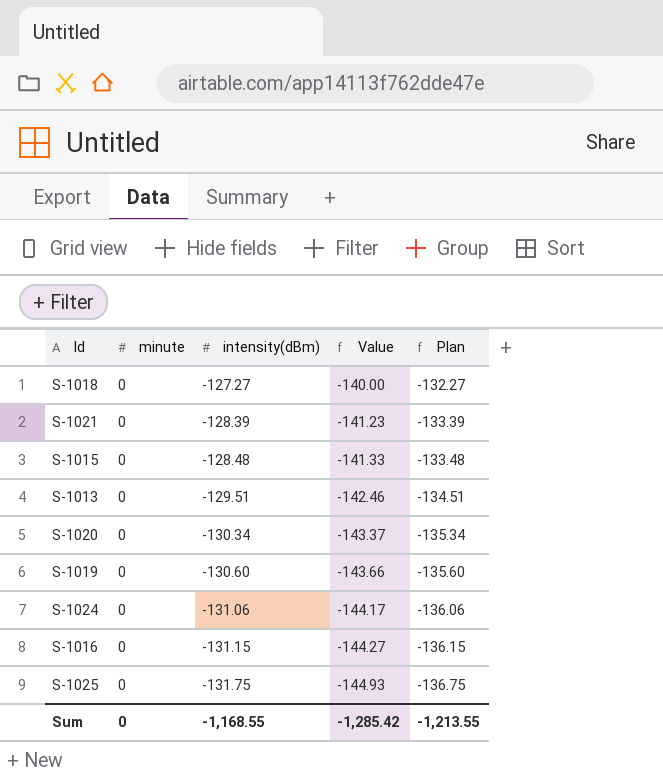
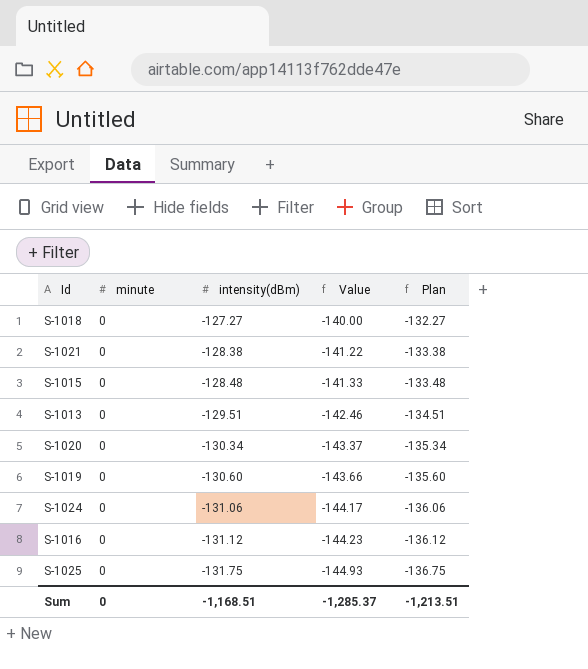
S-1021 | intensity(dBm): -128.39 -> -128.38
S-1021 | Value: -141.23 -> -141.22
S-1021 | Plan: -133.39 -> -133.38
S-1016 | intensity(dBm): -131.15 -> -131.12
S-1016 | Value: -144.27 -> -144.23
S-1016 | Plan: -136.15 -> -136.12
Sum | intensity(dBm): -1,168.55 -> -1,168.51
Sum | Value: -1,285.42 -> -1,285.37
Sum | Plan: -1,213.55 -> -1,213.51

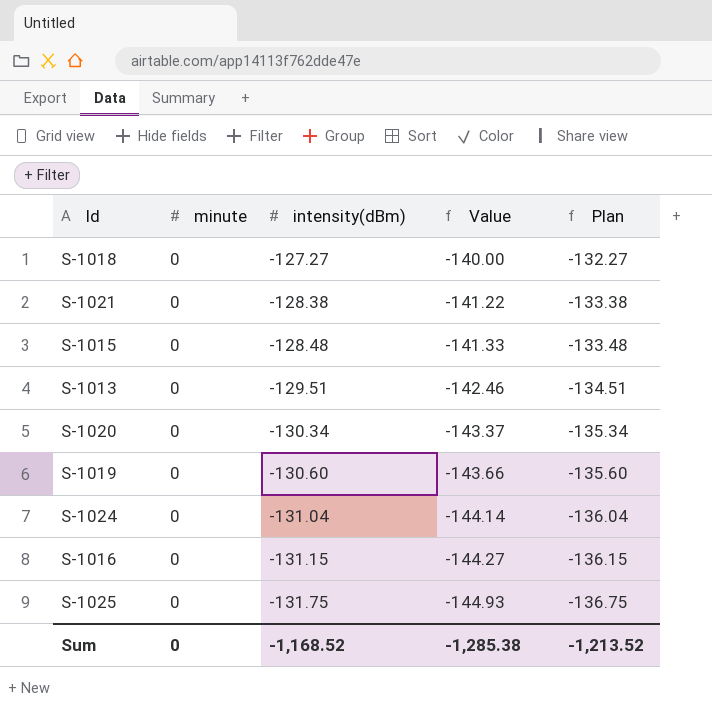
S-1024 | intensity(dBm): -131.06 -> -131.04
S-1024 | Value: -144.17 -> -144.14
S-1024 | Plan: -136.06 -> -136.04
S-1016 | intensity(dBm): -131.12 -> -131.15
S-1016 | Value: -144.23 -> -144.27
S-1016 | Plan: -136.12 -> -136.15
Sum | intensity(dBm): -1,168.51 -> -1,168.52
Sum | Value: -1,285.37 -> -1,285.38
Sum | Plan: -1,213.51 -> -1,213.52

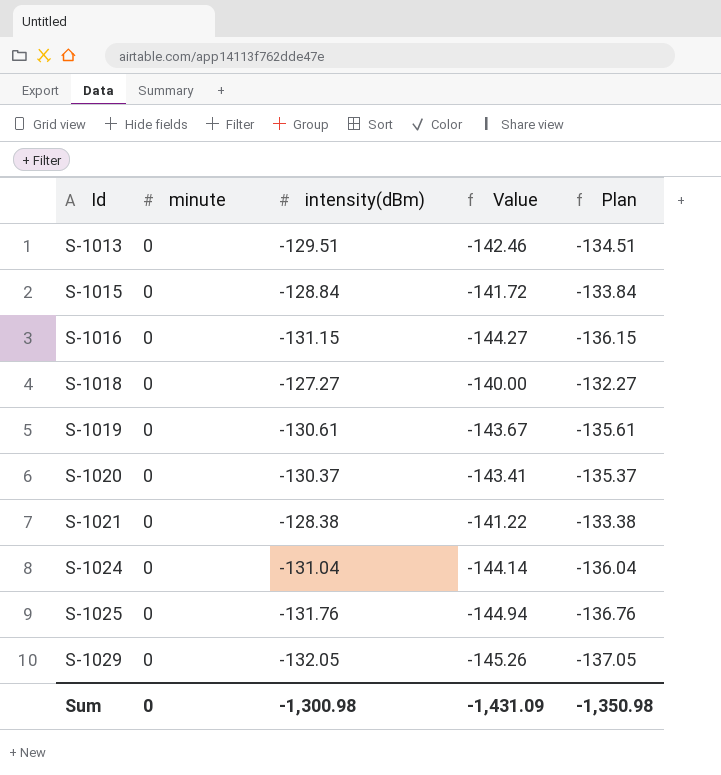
row order: intensity(dBm) descending -> Id ascending
S-1015 | intensity(dBm): -128.48 -> -128.84
S-1015 | Value: -141.33 -> -141.72
S-1015 | Plan: -133.48 -> -133.84
S-1019 | intensity(dBm): -130.60 -> -130.61
S-1019 | Value: -143.66 -> -143.67
S-1019 | Plan: -135.60 -> -135.61
S-1020 | intensity(dBm): -130.34 -> -130.37
S-1020 | Value: -143.37 -> -143.41
S-1020 | Plan: -135.34 -> -135.37
S-1025 | intensity(dBm): -131.75 -> -131.76
S-1025 | Value: -144.93 -> -144.94
S-1025 | Plan: -136.75 -> -136.76
row S-1029: none -> 0 | -132.05 | -145.26 | -137.05
Sum | intensity(dBm): -1,168.52 -> -1,300.98
Sum | Value: -1,285.38 -> -1,431.09
Sum | Plan: -1,213.52 -> -1,350.98

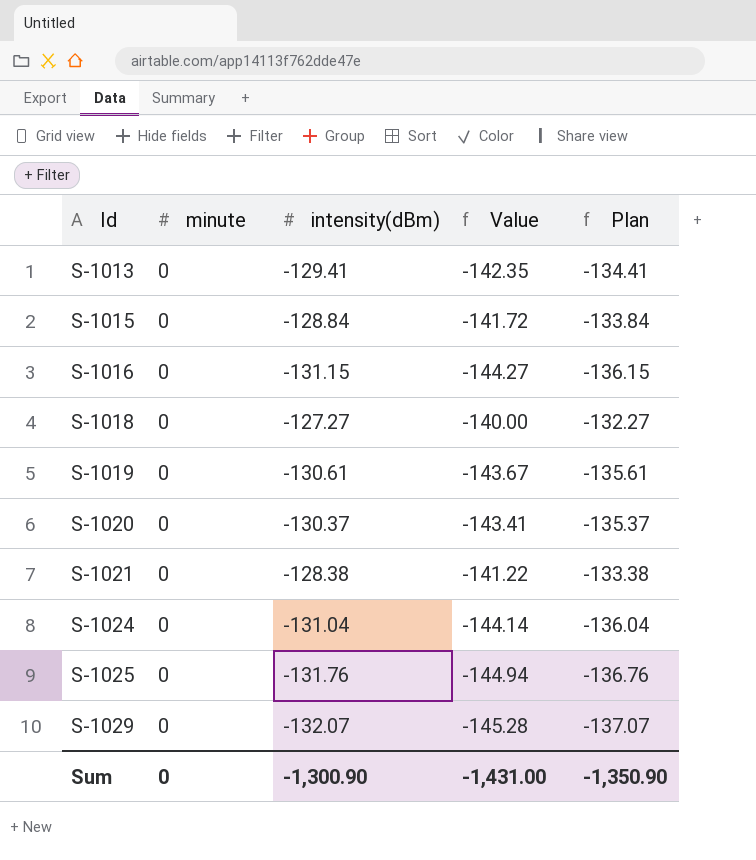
S-1013 | intensity(dBm): -129.51 -> -129.41
S-1013 | Value: -142.46 -> -142.35
S-1013 | Plan: -134.51 -> -134.41
S-1029 | intensity(dBm): -132.05 -> -132.07
S-1029 | Value: -145.26 -> -145.28
S-1029 | Plan: -137.05 -> -137.07
Sum | intensity(dBm): -1,300.98 -> -1,300.90
Sum | Value: -1,431.09 -> -1,431.00
Sum | Plan: -1,350.98 -> -1,350.90

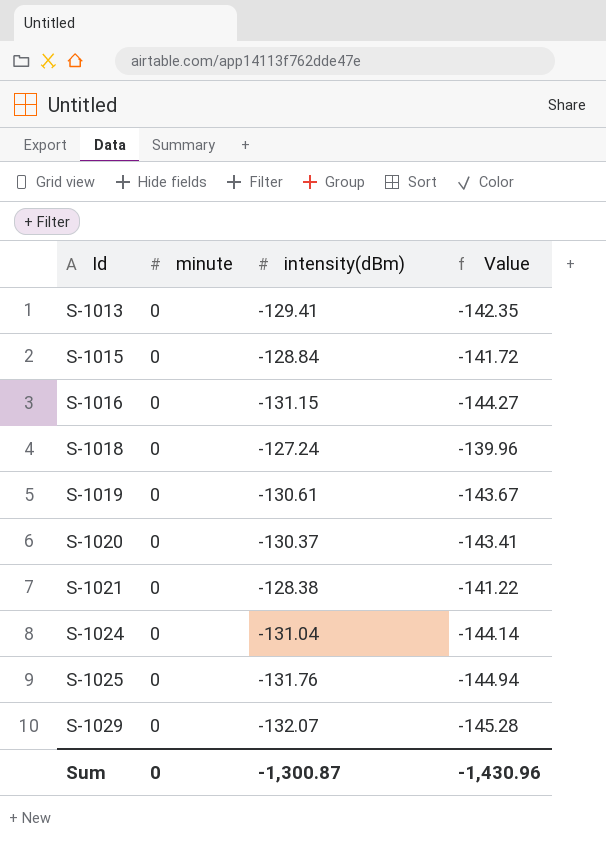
column Plan | formula: [intensity(dBm)] - 5 -> none
S-1018 | intensity(dBm): -127.27 -> -127.24
S-1018 | Value: -140.00 -> -139.96
Sum | intensity(dBm): -1,300.90 -> -1,300.87
Sum | Value: -1,431.00 -> -1,430.96

